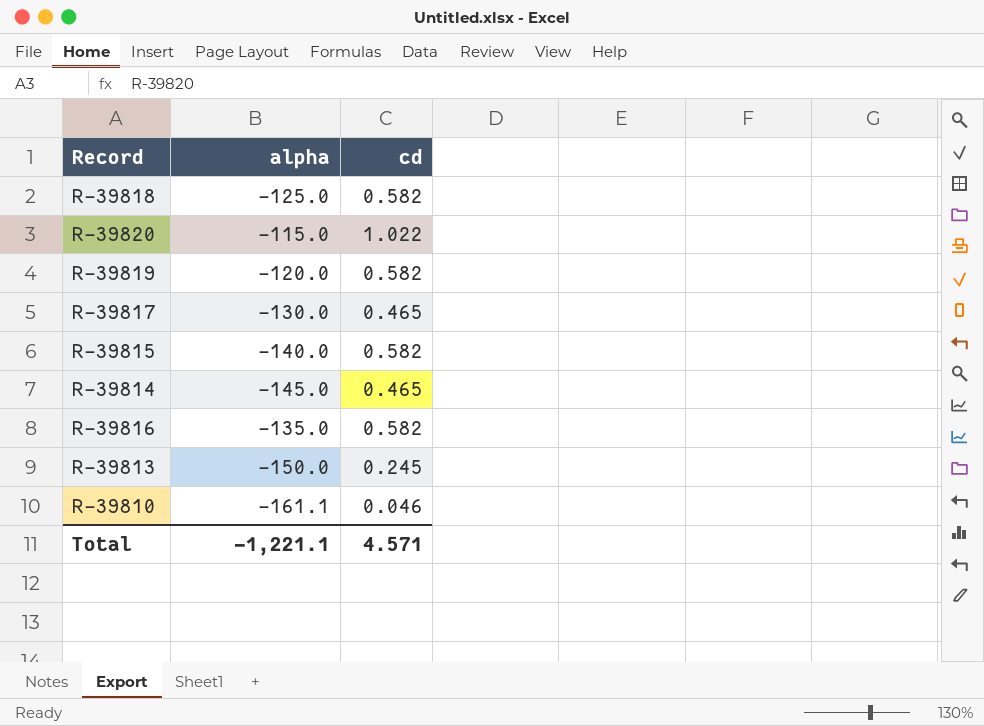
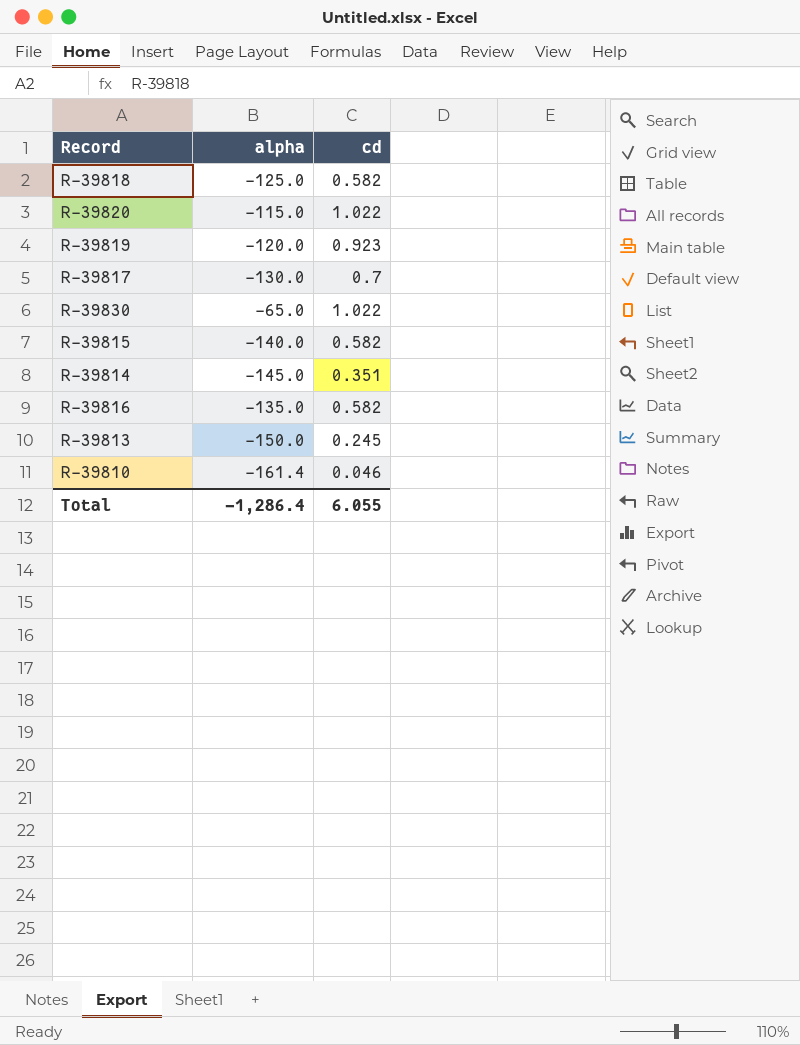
R-39819 | cd: 0.582 -> 0.923
R-39817 | cd: 0.465 -> 0.7
row R-39830: none -> -65.0 | 1.022
R-39814 | cd: 0.465 -> 0.351
R-39810 | alpha: -161.1 -> -161.4
Total | alpha: -1,221.1 -> -1,286.4
Total | cd: 4.571 -> 6.055

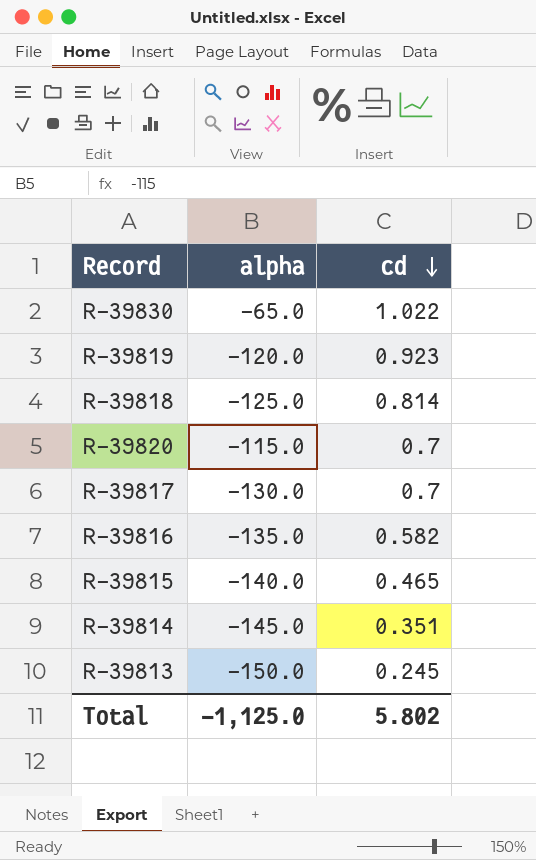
row order: none -> cd descending
row R-39810: -161.4 | 0.046 -> none
R-39818 | cd: 0.582 -> 0.814
R-39820 | cd: 1.022 -> 0.7
R-39815 | cd: 0.582 -> 0.465
Total | alpha: -1,286.4 -> -1,125.0
Total | cd: 6.055 -> 5.802

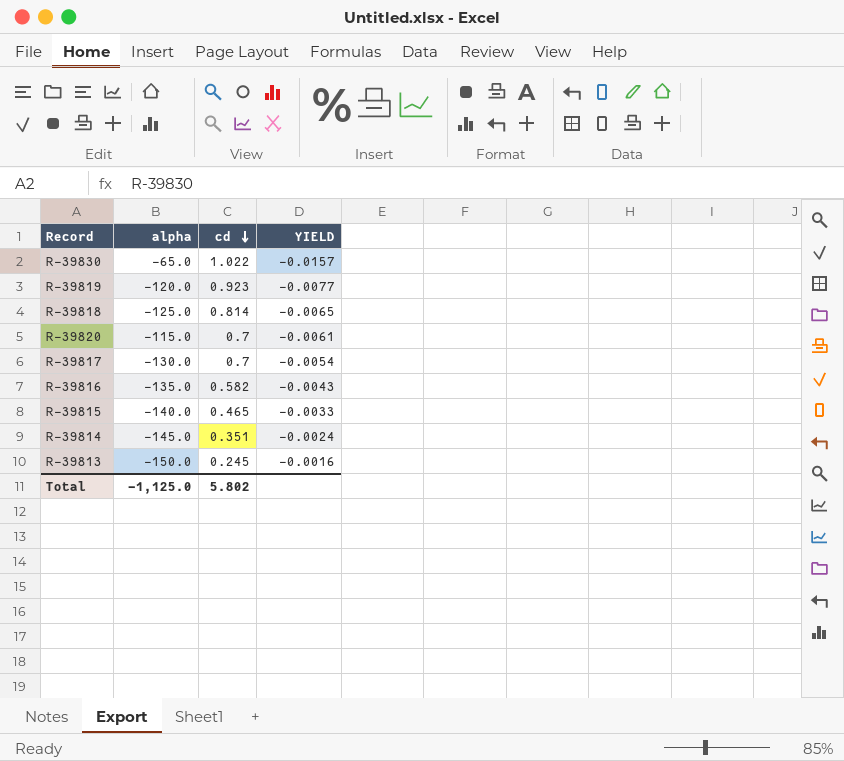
column YIELD | formula: none -> [cd] / [alpha]

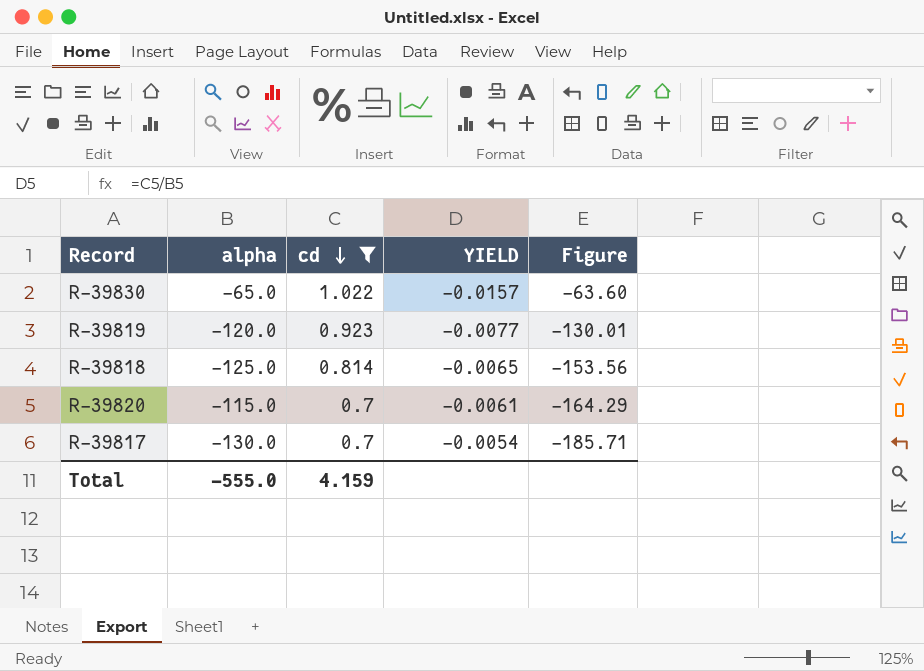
filter: none -> cd >= 0.7
column Figure | formula: none -> [alpha] / [cd]
Total | alpha: -1,125.0 -> -555.0
Total | cd: 5.802 -> 4.159

